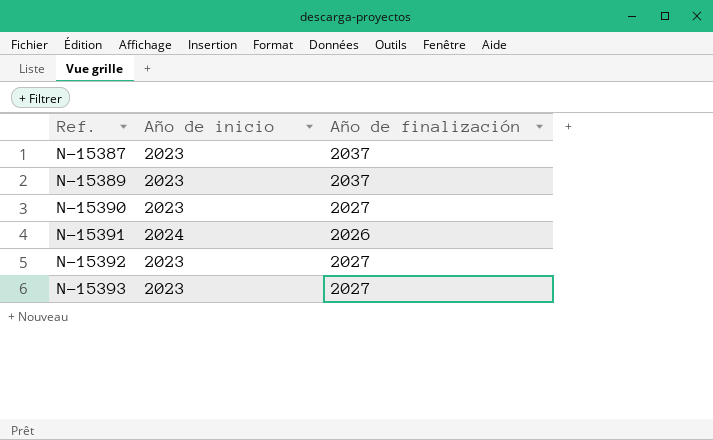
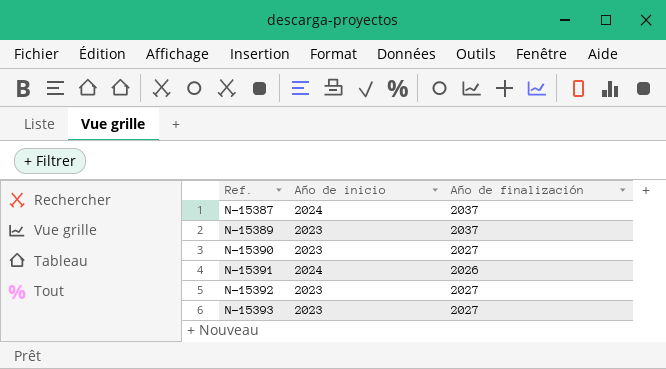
N-15387 | Año de inicio: 2023 -> 2024

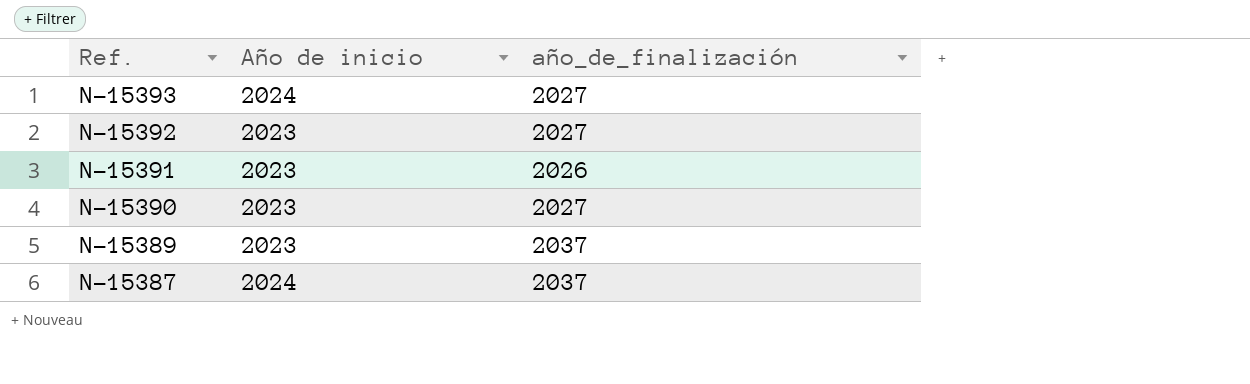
row order: Ref. ascending -> Ref. descending
column name: Año de finalización -> año_de_finalización
N-15393 | Año de inicio: 2023 -> 2024
N-15391 | Año de inicio: 2024 -> 2023

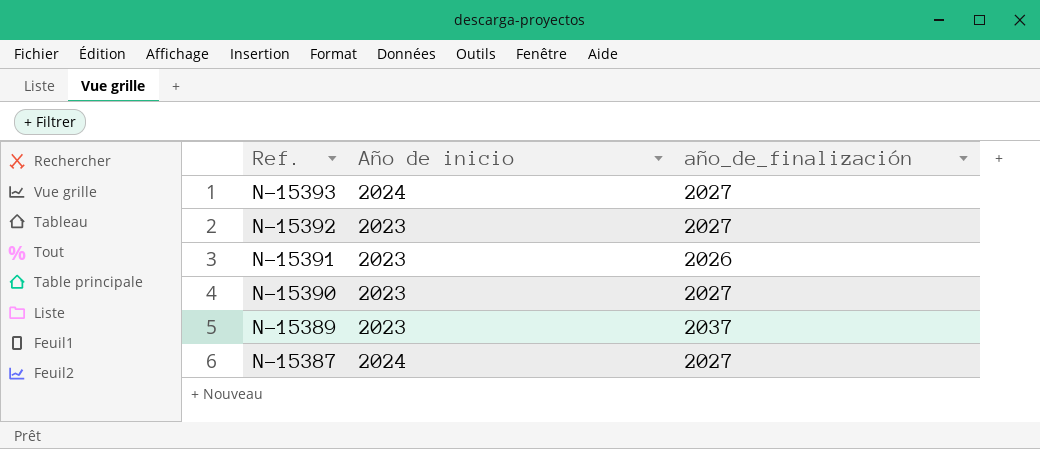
N-15387 | año_de_finalización: 2037 -> 2027

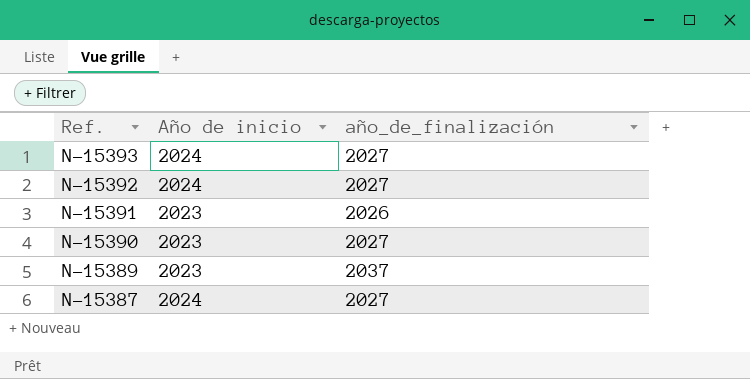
N-15392 | Año de inicio: 2023 -> 2024

